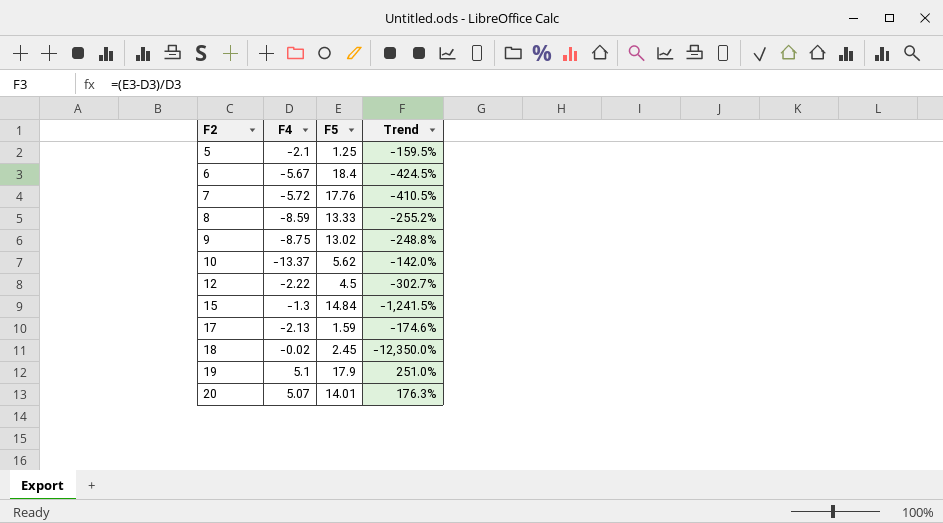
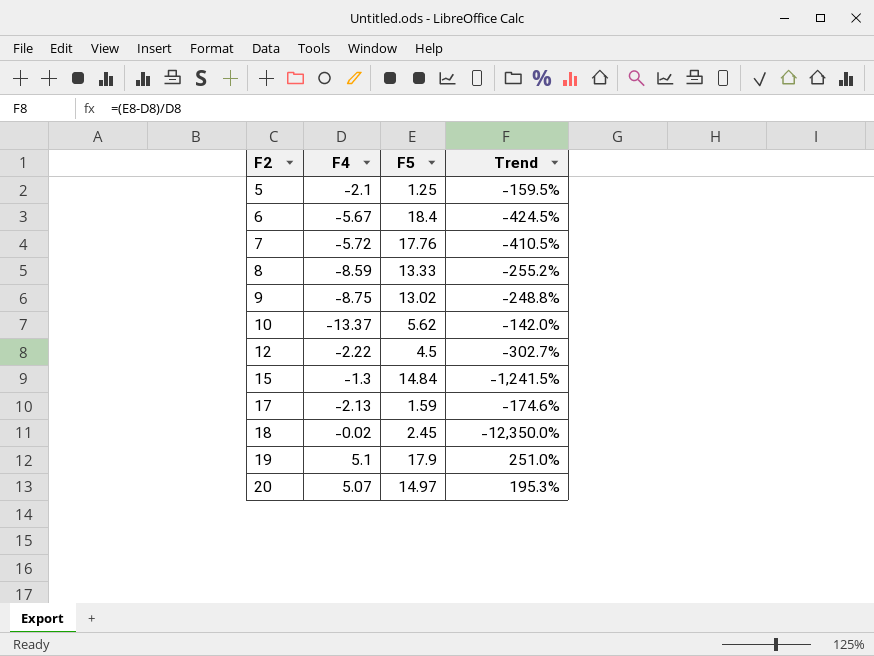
20 | F5: 14.01 -> 14.97
20 | Trend: 176.3% -> 195.3%

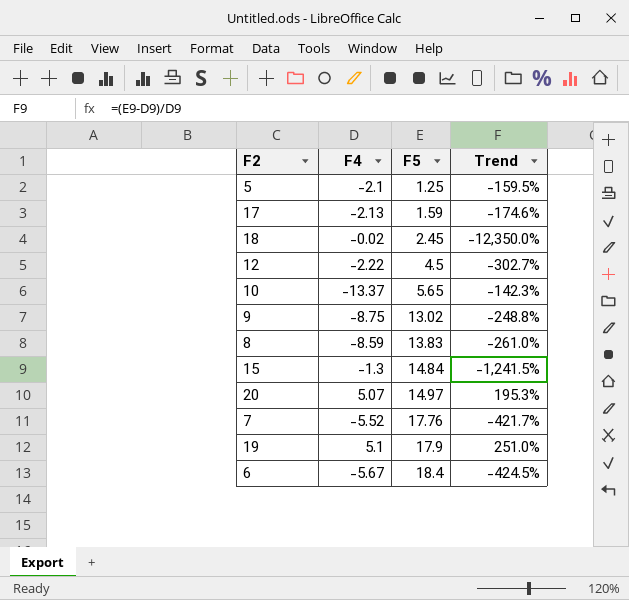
row order: F2 ascending -> F5 ascending
10 | F5: 5.62 -> 5.65
10 | Trend: -142.0% -> -142.3%
8 | F5: 13.33 -> 13.83
8 | Trend: -255.2% -> -261.0%
7 | F4: -5.72 -> -5.52
7 | Trend: -410.5% -> -421.7%

